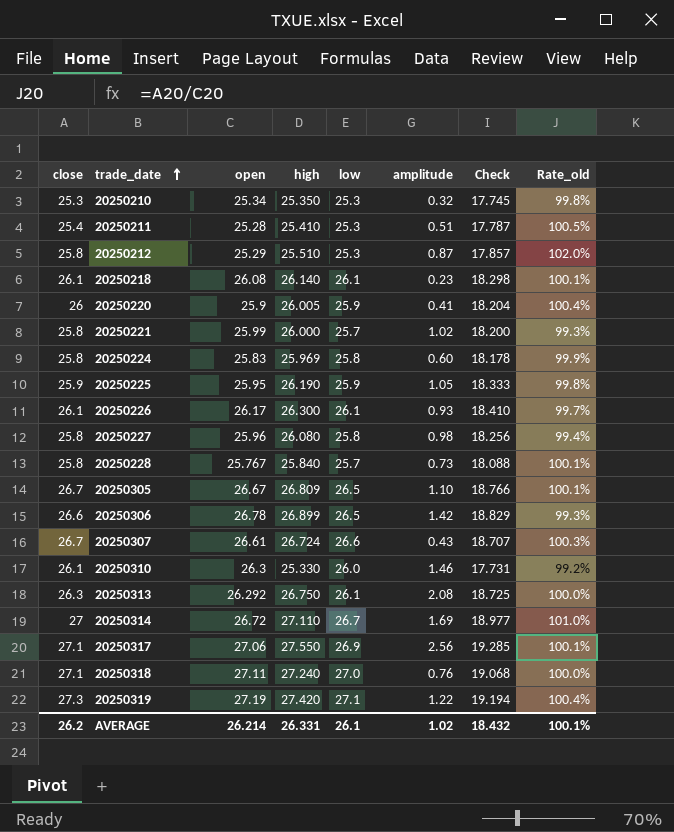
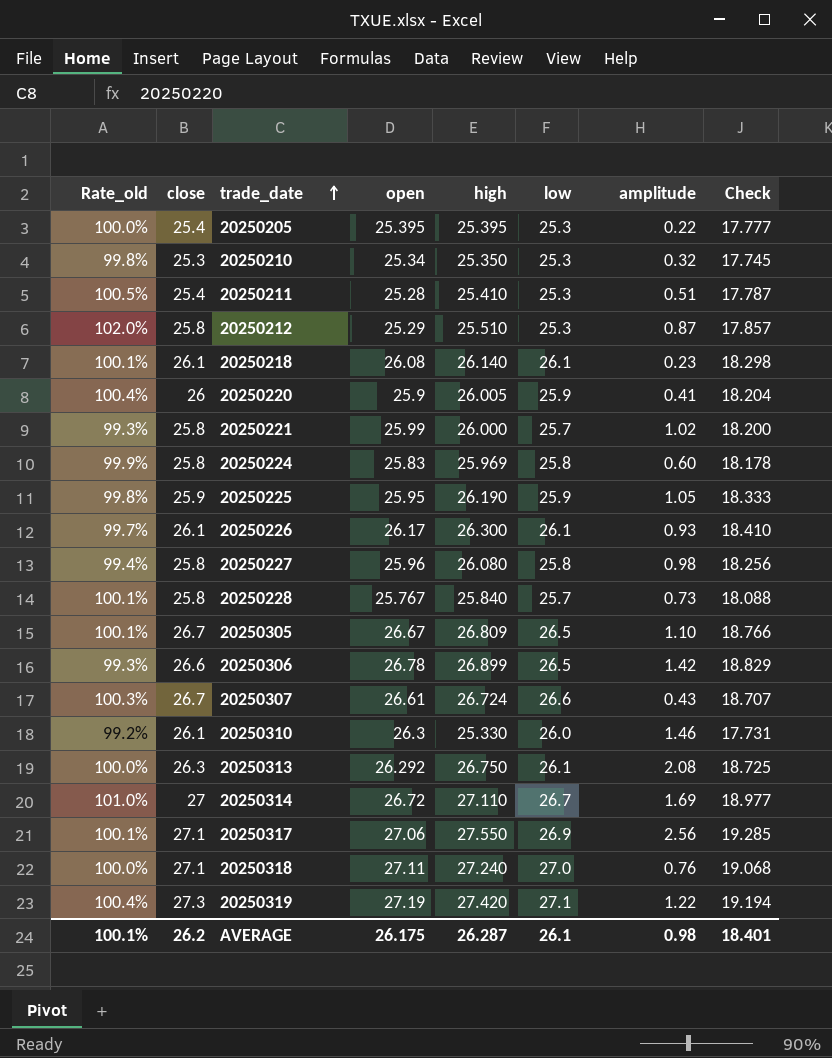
column Rate_old | position: 8 -> 1
row 20250205: none -> 100.0% | 25.4 | 25.395 | 25.395 | 25.3 | 0.22 | 17.777
AVERAGE | open: 26.214 -> 26.175
AVERAGE | high: 26.331 -> 26.287
AVERAGE | amplitude: 1.02 -> 0.98
AVERAGE | Check: 18.432 -> 18.401

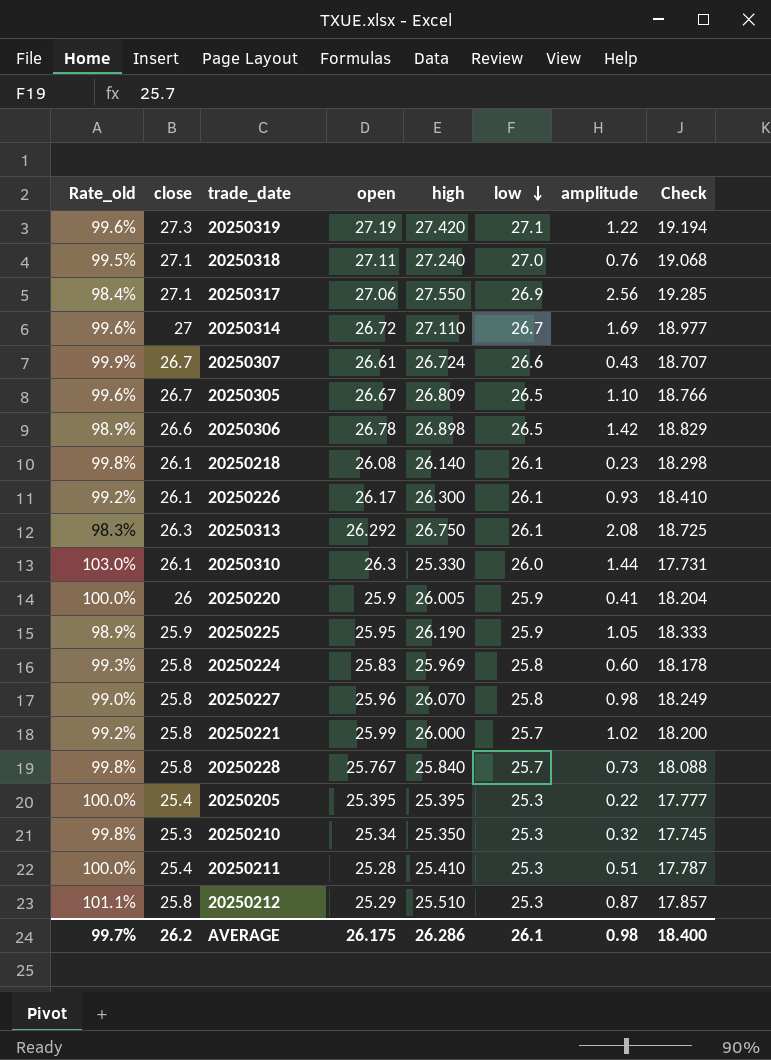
row order: trade_date ascending -> low descending
column Rate_old | formula: [close] / [open] -> [close] / [high]
20250306 | high: 26.899 -> 26.898
20250310 | amplitude: 1.46 -> 1.44
20250227 | high: 26.080 -> 26.070
20250227 | Check: 18.256 -> 18.249
AVERAGE | Rate_old: 100.1% -> 99.7%
AVERAGE | high: 26.287 -> 26.286
AVERAGE | Check: 18.401 -> 18.400

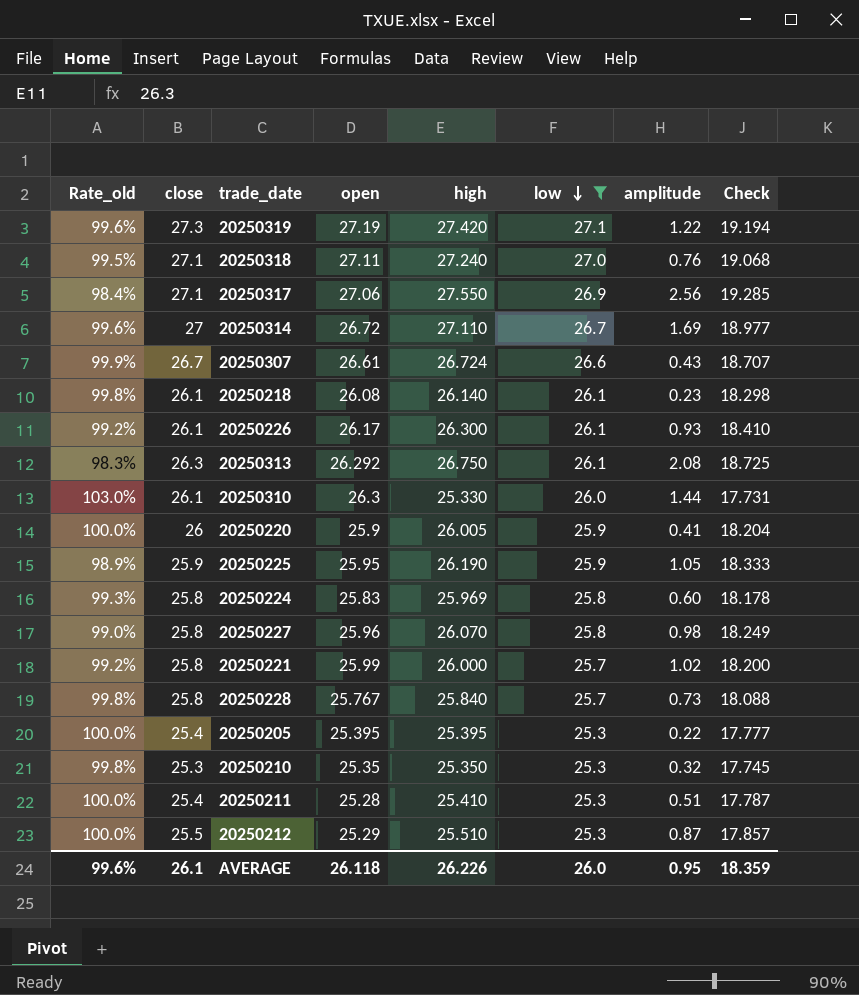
filter: none -> low != 26.5
20250210 | open: 25.34 -> 25.35
20250212 | Rate_old: 101.1% -> 100.0%
20250212 | close: 25.8 -> 25.5
AVERAGE | Rate_old: 99.7% -> 99.6%
AVERAGE | close: 26.2 -> 26.1
AVERAGE | open: 26.175 -> 26.118
AVERAGE | high: 26.286 -> 26.226
AVERAGE | low: 26.1 -> 26.0
AVERAGE | amplitude: 0.98 -> 0.95
AVERAGE | Check: 18.400 -> 18.359

